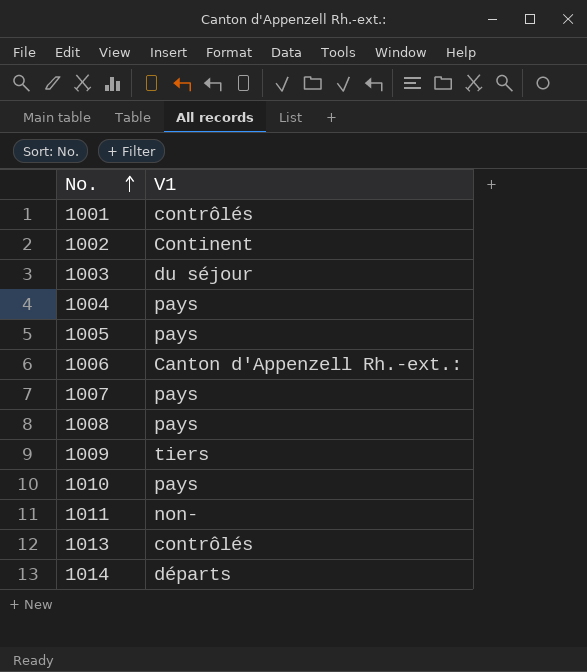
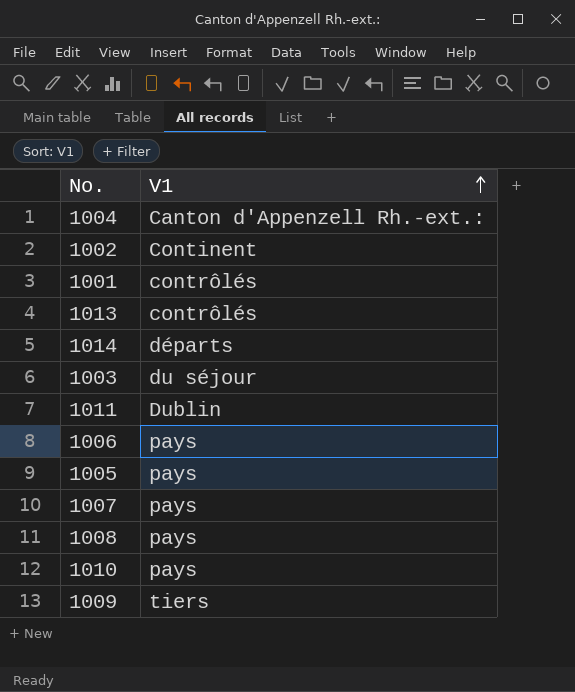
row order: No. ascending -> V1 ascending
1004 | V1: pays -> Canton d'Appenzell Rh.-ext.:
1011 | V1: non- -> Dublin
1006 | V1: Canton d'Appenzell Rh.-ext.: -> pays

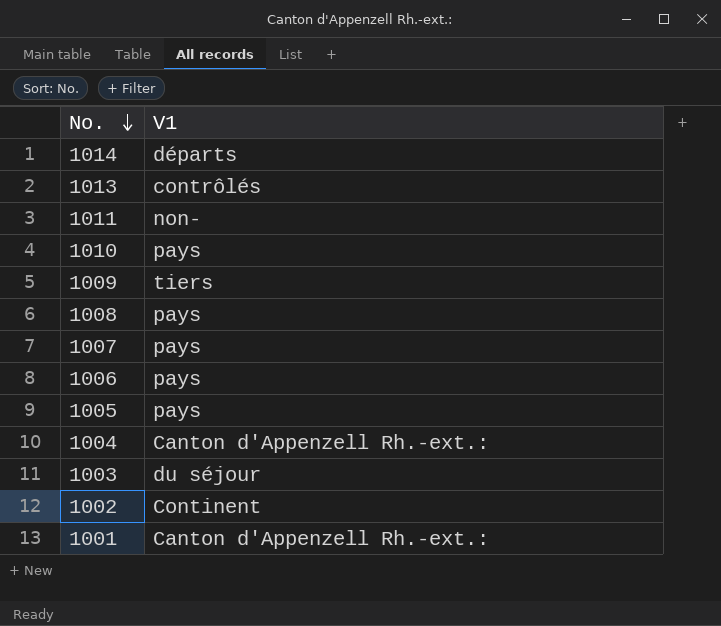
row order: V1 ascending -> No. descending
1011 | V1: Dublin -> non-
1001 | V1: contrôlés -> Canton d'Appenzell Rh.-ext.:

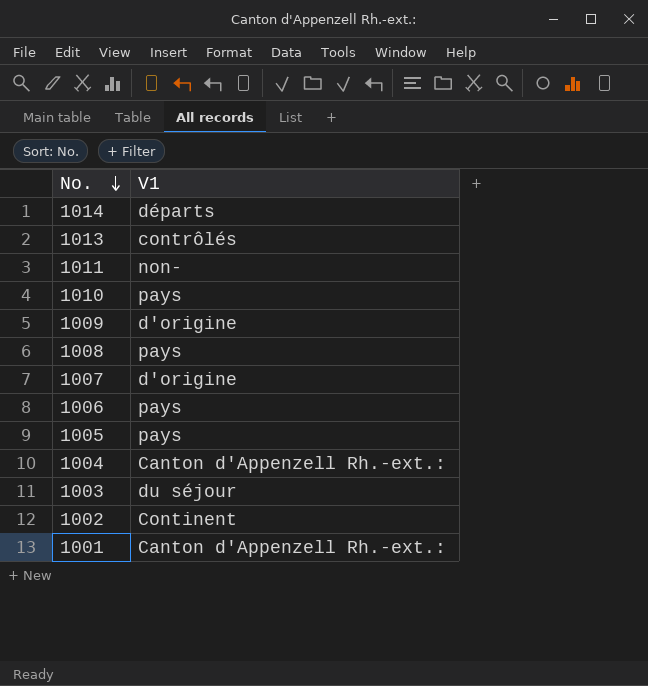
1009 | V1: tiers -> d'origine
1007 | V1: pays -> d'origine

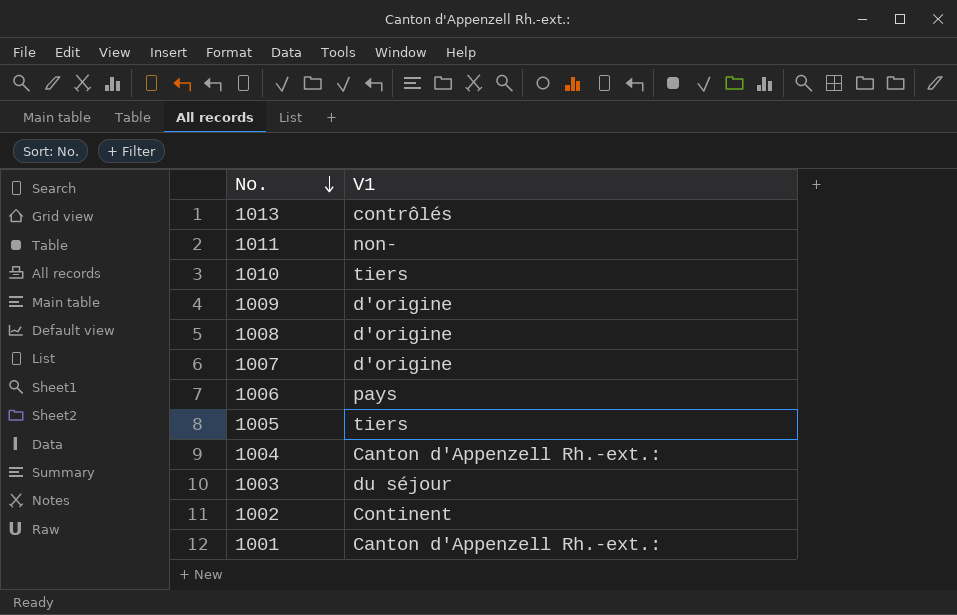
row 1014: départs -> none
1010 | V1: pays -> tiers
1008 | V1: pays -> d'origine
1005 | V1: pays -> tiers

